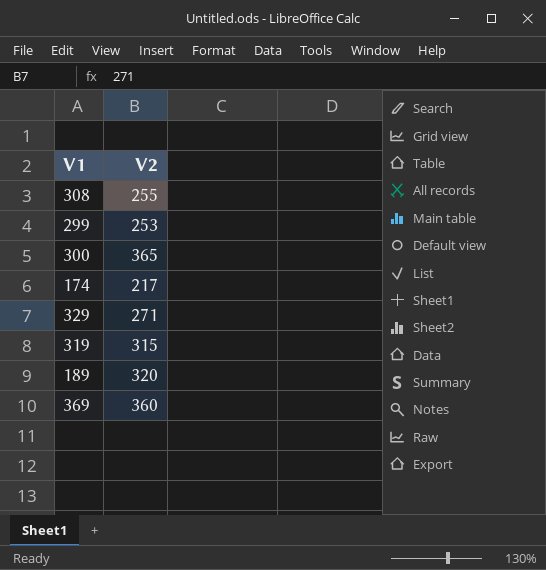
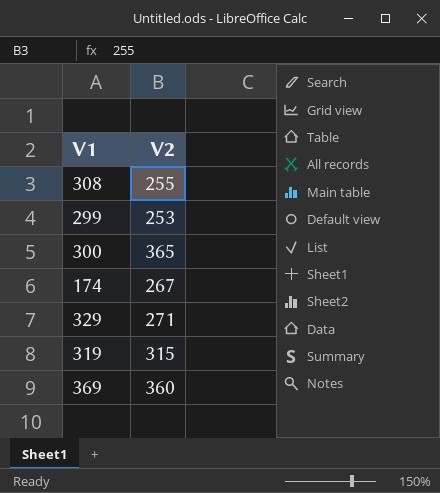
row 189: 320 -> none
174 | V2: 217 -> 267

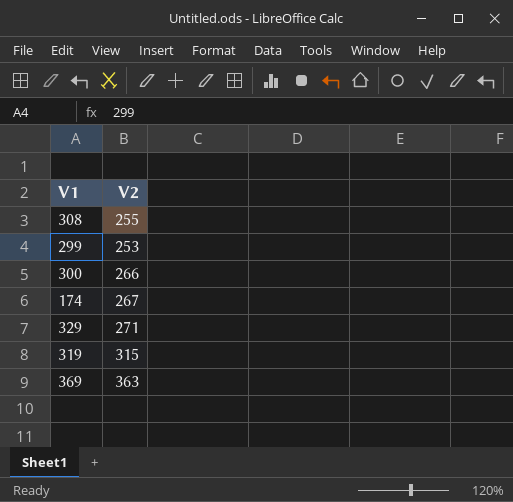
300 | V2: 365 -> 266
369 | V2: 360 -> 363

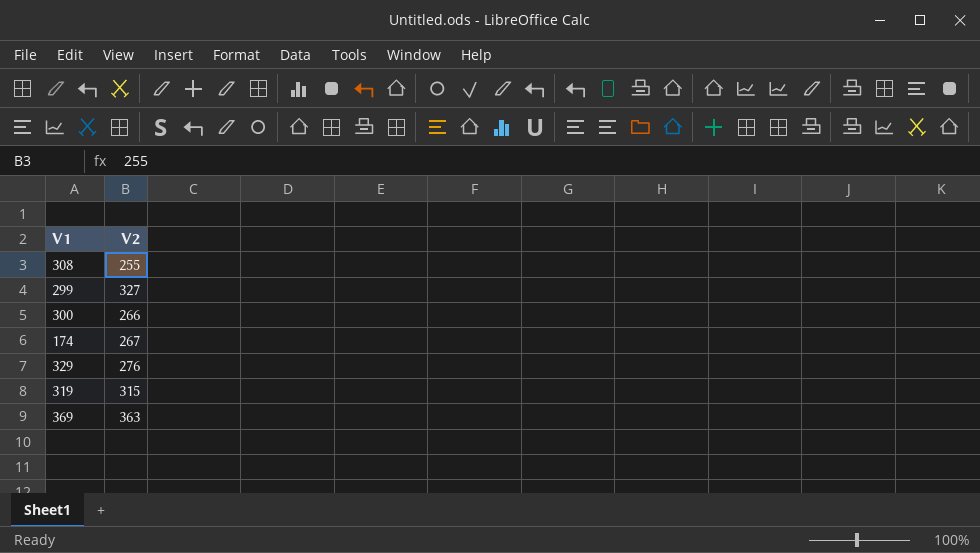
299 | V2: 253 -> 327
329 | V2: 271 -> 276

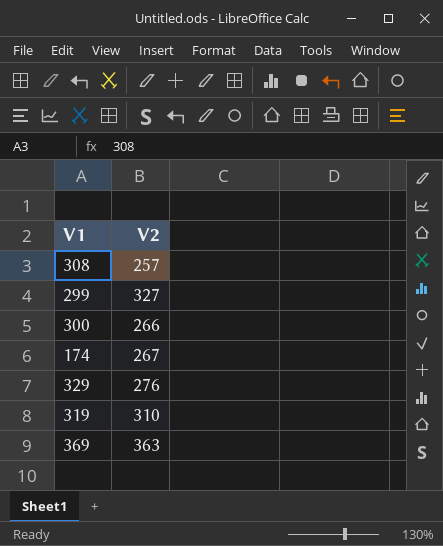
308 | V2: 255 -> 257
319 | V2: 315 -> 310

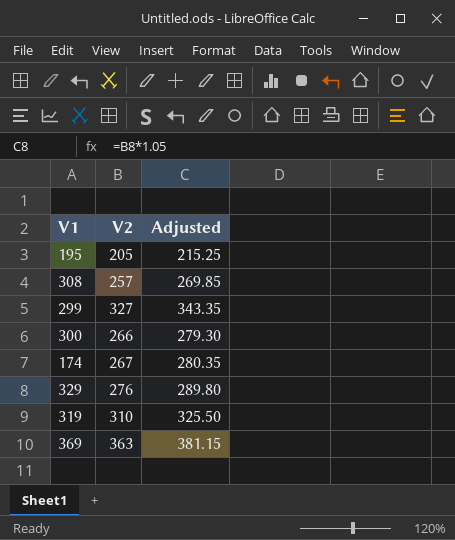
column Adjusted | formula: none -> [V2] * 1.05
row 195: none -> 205 | 215.25

